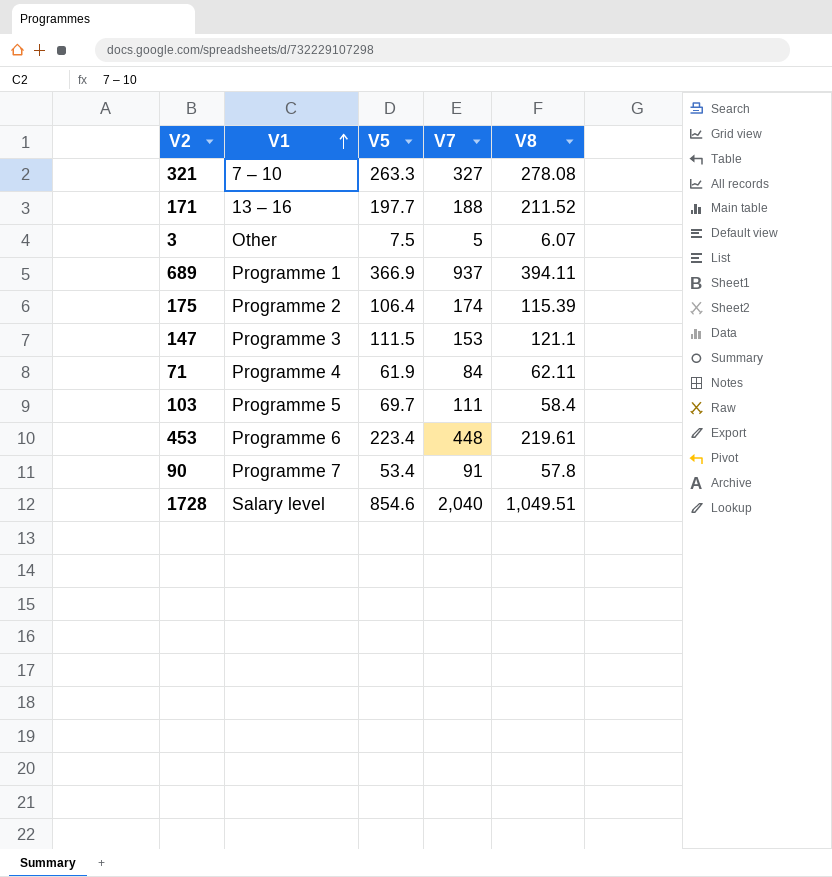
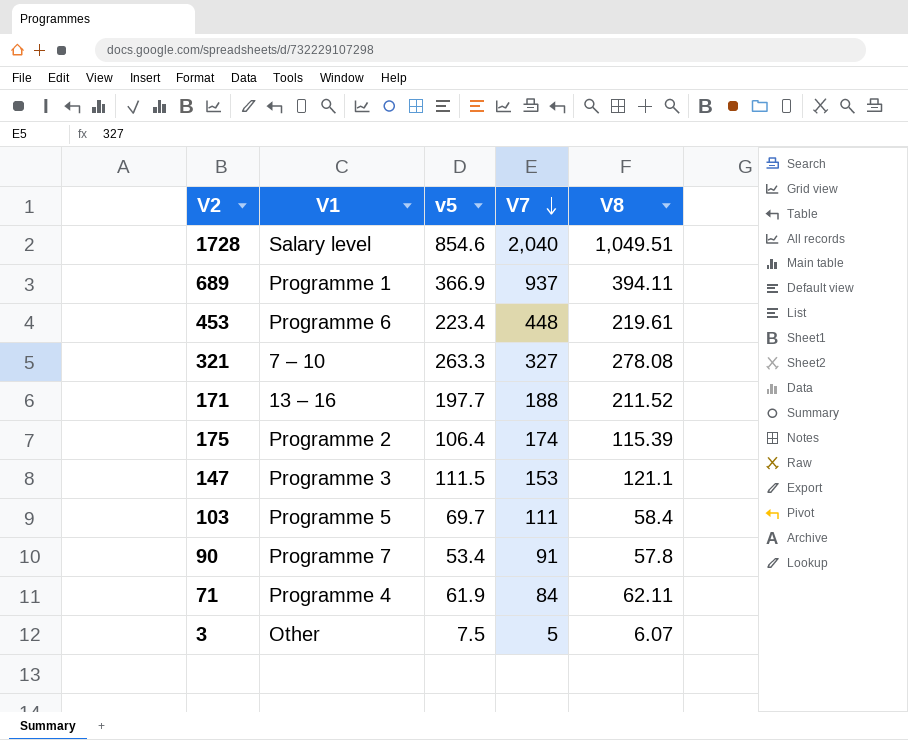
row order: V1 ascending -> V7 descending
column name: V5 -> v5

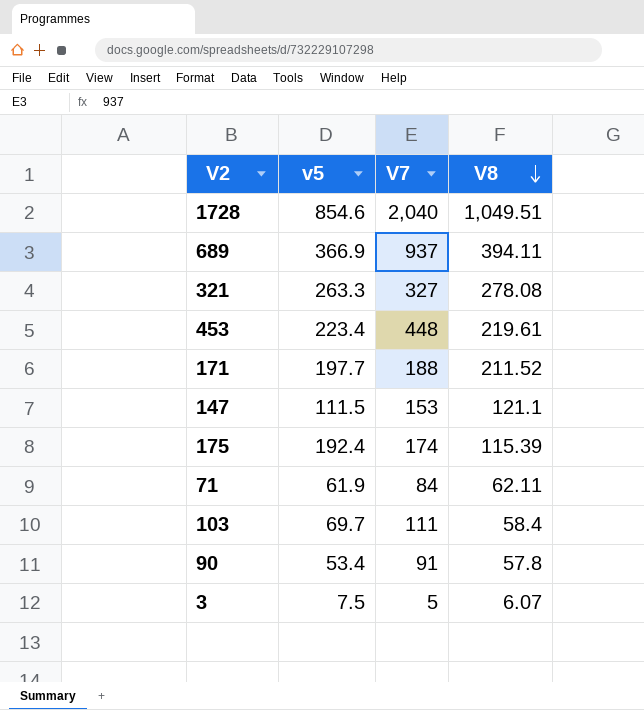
row order: V7 descending -> V8 descending
column V1 | position: 2 -> none
175 | v5: 106.4 -> 192.4

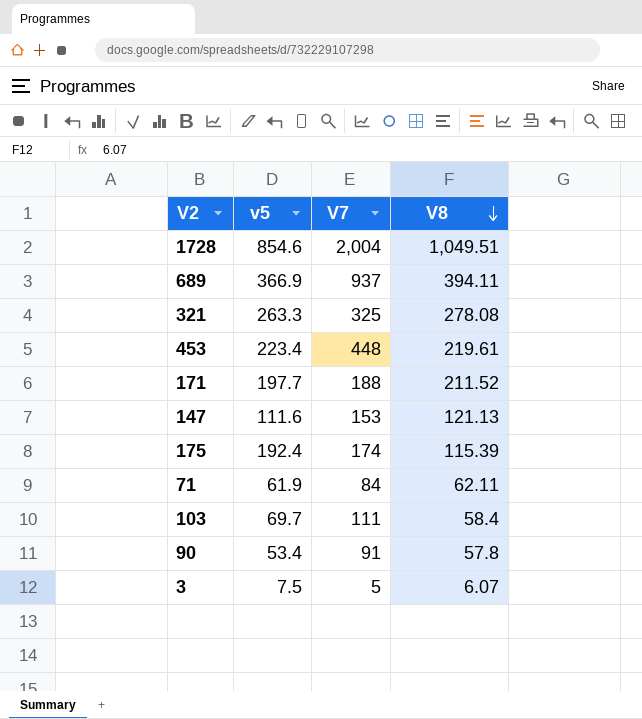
1728 | V7: 2,040 -> 2,004
321 | V7: 327 -> 325
147 | v5: 111.5 -> 111.6
147 | V8: 121.1 -> 121.13

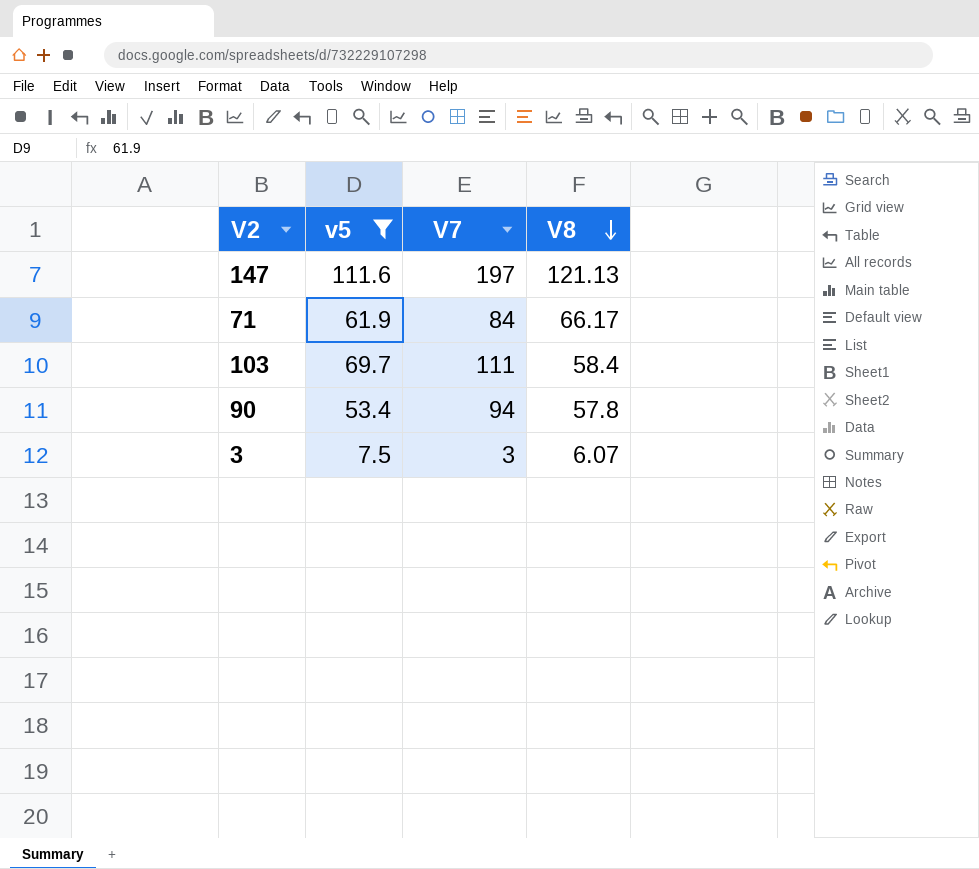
filter: none -> v5 <= 111.6
147 | V7: 153 -> 197
71 | V8: 62.11 -> 66.17
90 | V7: 91 -> 94
3 | V7: 5 -> 3

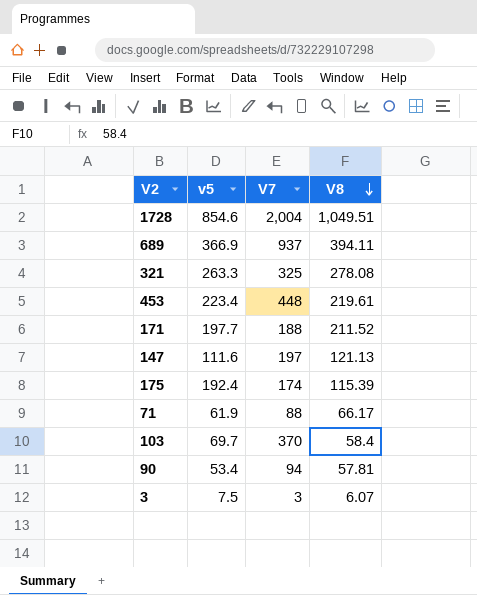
filter: v5 <= 111.6 -> none
71 | V7: 84 -> 88
103 | V7: 111 -> 370
90 | V8: 57.8 -> 57.81

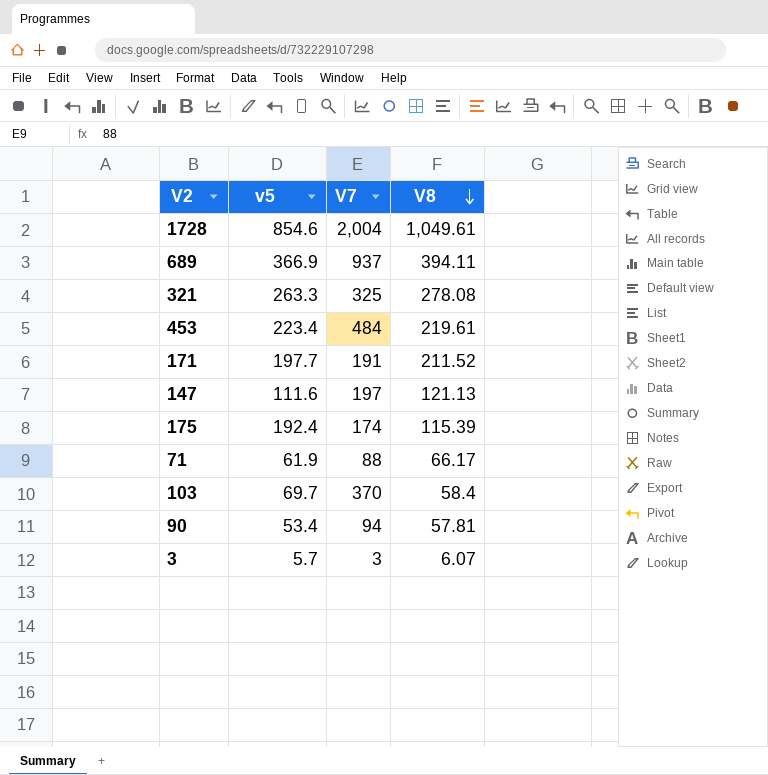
1728 | V8: 1,049.51 -> 1,049.61
453 | V7: 448 -> 484
171 | V7: 188 -> 191
3 | v5: 7.5 -> 5.7

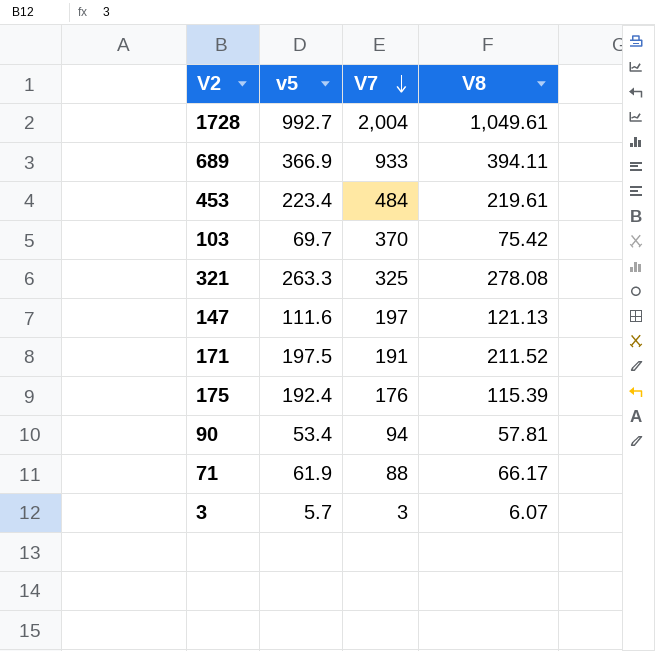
row order: V8 descending -> V7 descending
1728 | v5: 854.6 -> 992.7
689 | V7: 937 -> 933
103 | V8: 58.4 -> 75.42
171 | v5: 197.7 -> 197.5
175 | V7: 174 -> 176

